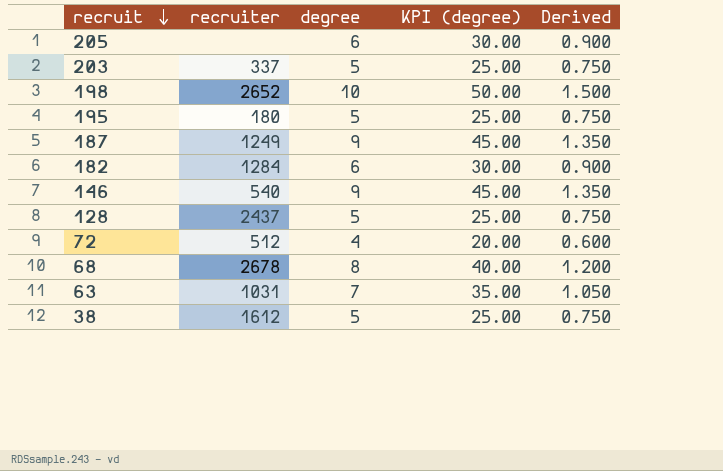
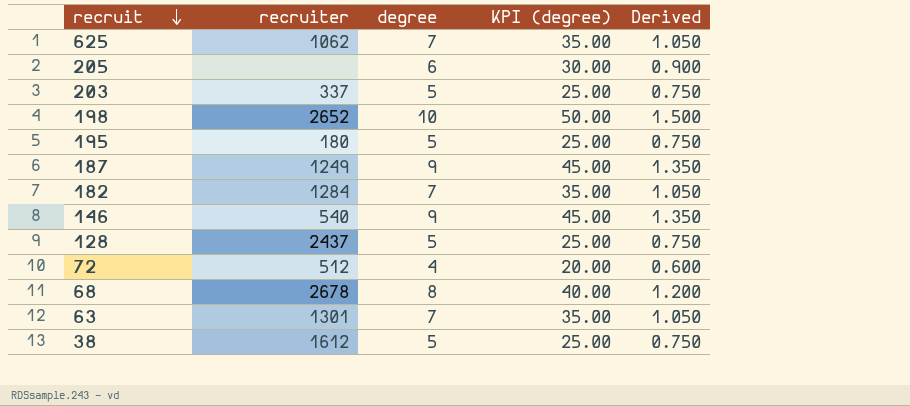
row 625: none -> 1062 | 7 | 35.00 | 1.050
182 | degree: 6 -> 7
182 | KPI (degree): 30.00 -> 35.00
182 | Derived: 0.900 -> 1.050
63 | recruiter: 1031 -> 1301

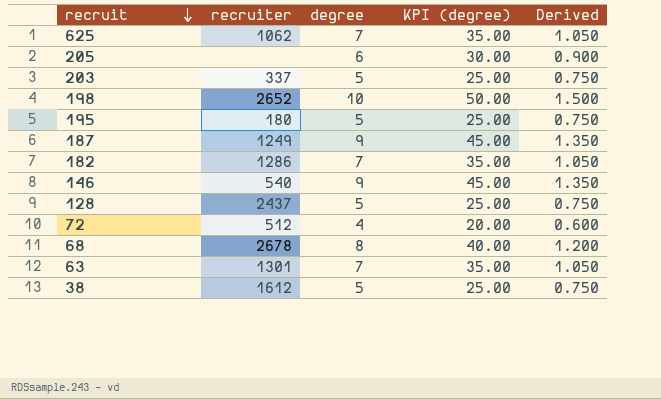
182 | recruiter: 1284 -> 1286

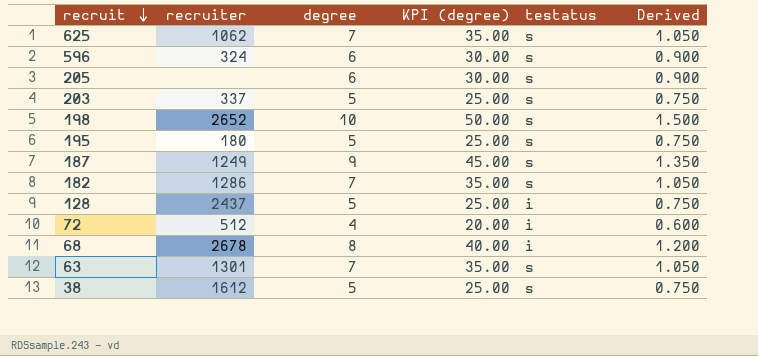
column testatus | position: none -> 5
row 146: 540 | 9 | 45.00 | 1.350 -> none
row 596: none -> 324 | 6 | 30.00 | s | 0.900

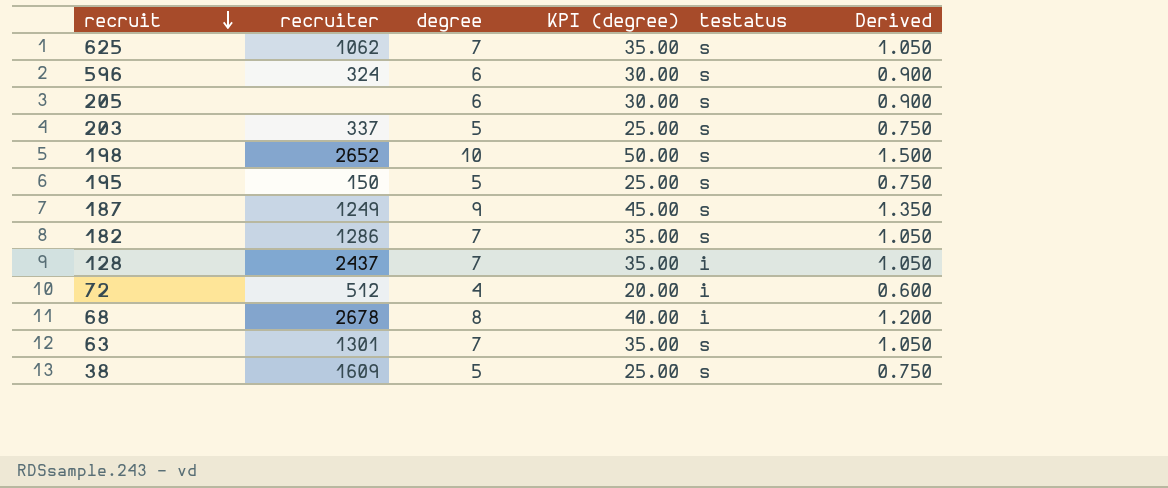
195 | recruiter: 180 -> 150
128 | degree: 5 -> 7
128 | KPI (degree): 25.00 -> 35.00
128 | Derived: 0.750 -> 1.050
38 | recruiter: 1612 -> 1609

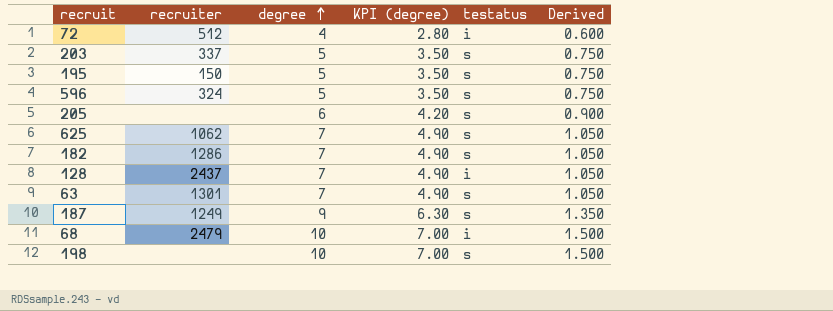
row order: recruit descending -> degree ascending
column KPI (degree) | formula: [degree] * 5 -> [degree] * 0.7
row 38: 1609 | 5 | 25.00 | s | 0.750 -> none
596 | degree: 6 -> 5
596 | Derived: 0.900 -> 0.750
68 | recruiter: 2678 -> 2479
68 | degree: 8 -> 10
68 | Derived: 1.200 -> 1.500
198 | recruiter: 2652 -> none

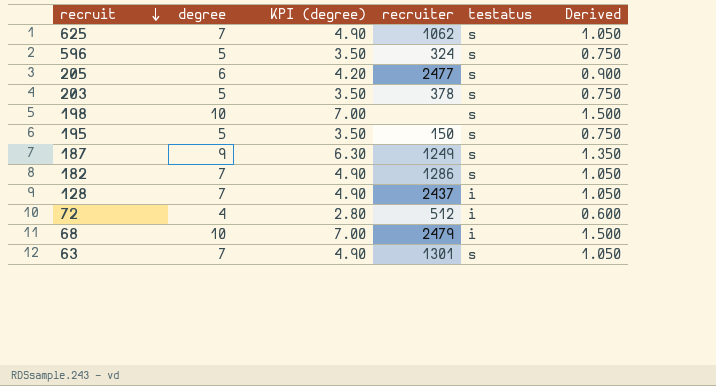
row order: degree ascending -> recruit descending
column recruiter | position: 2 -> 4
205 | recruiter: none -> 2477
203 | recruiter: 337 -> 378

